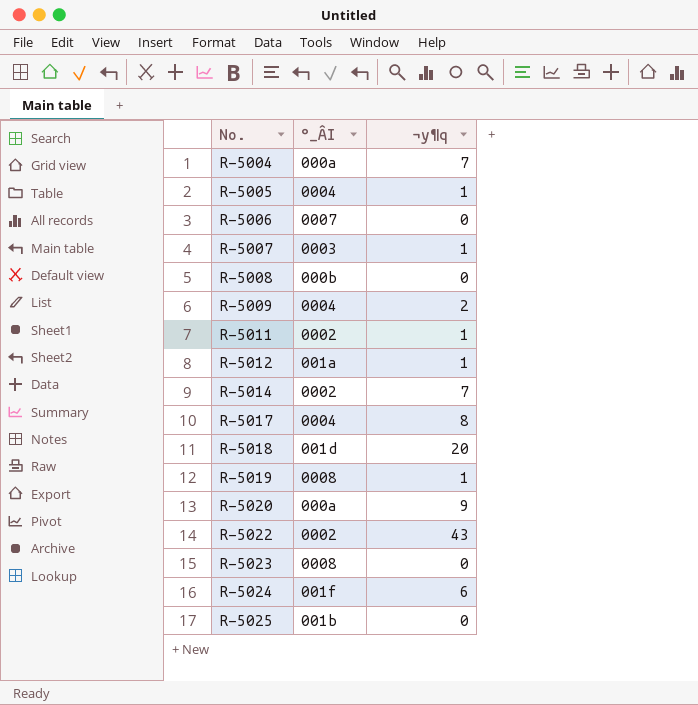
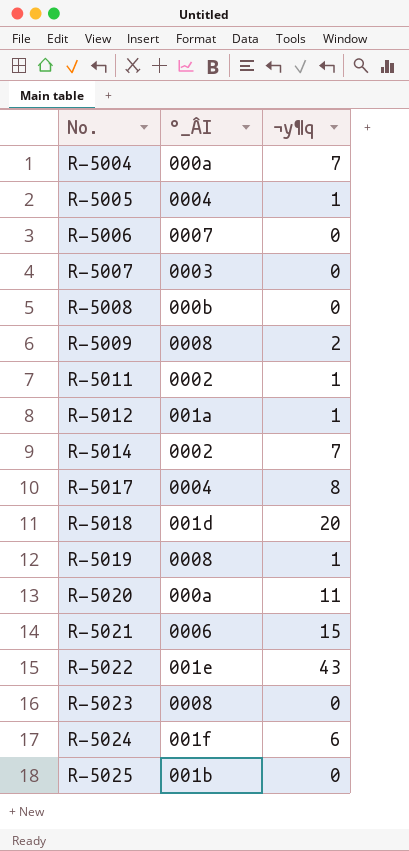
R-5007 | ¬y¶q: 1 -> 0
R-5009 | °_ÂI: 0004 -> 0008
R-5020 | ¬y¶q: 9 -> 11
row R-5021: none -> 0006 | 15
R-5022 | °_ÂI: 0002 -> 001e

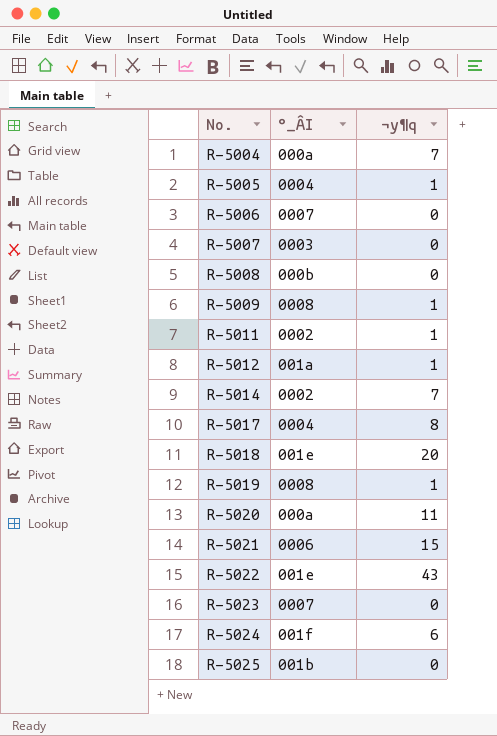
R-5009 | ¬y¶q: 2 -> 1
R-5018 | °_ÂI: 001d -> 001e
R-5023 | °_ÂI: 0008 -> 0007

